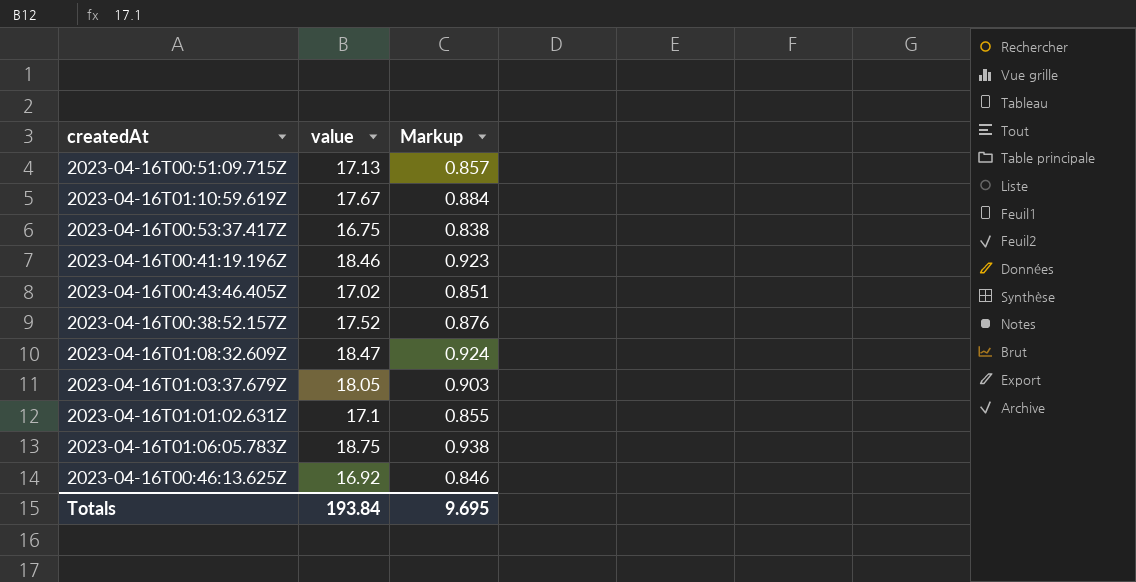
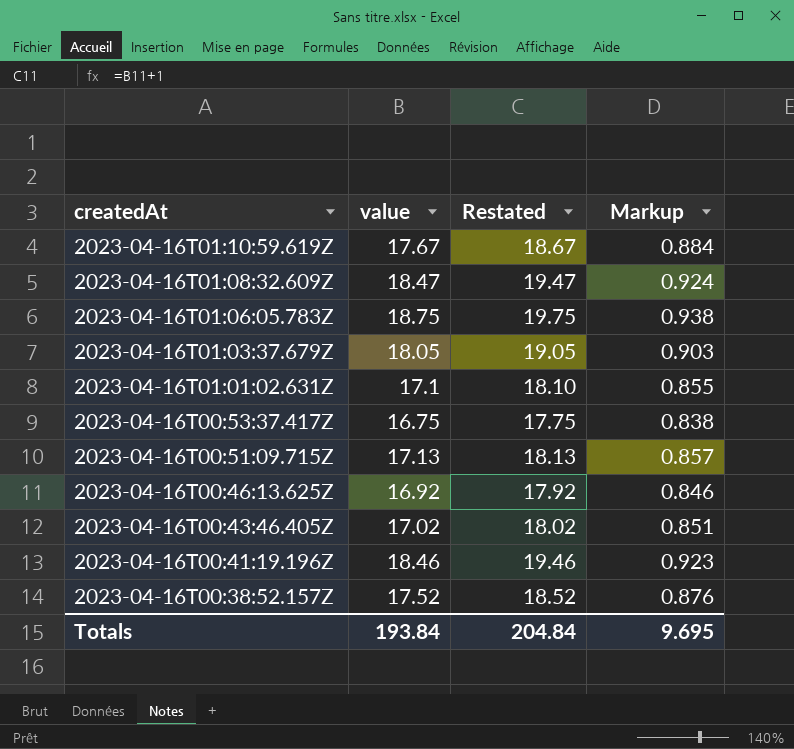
row order: none -> createdAt descending
column Restated | formula: none -> [value] + 1

